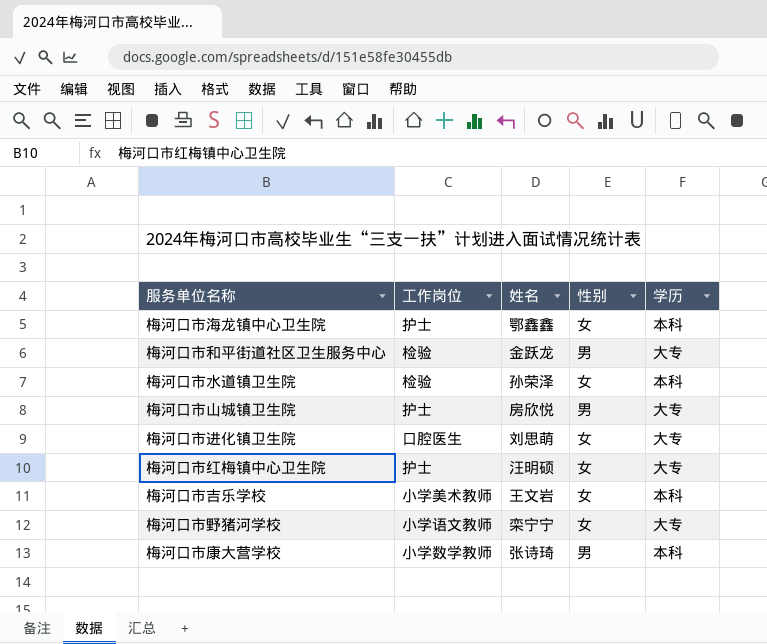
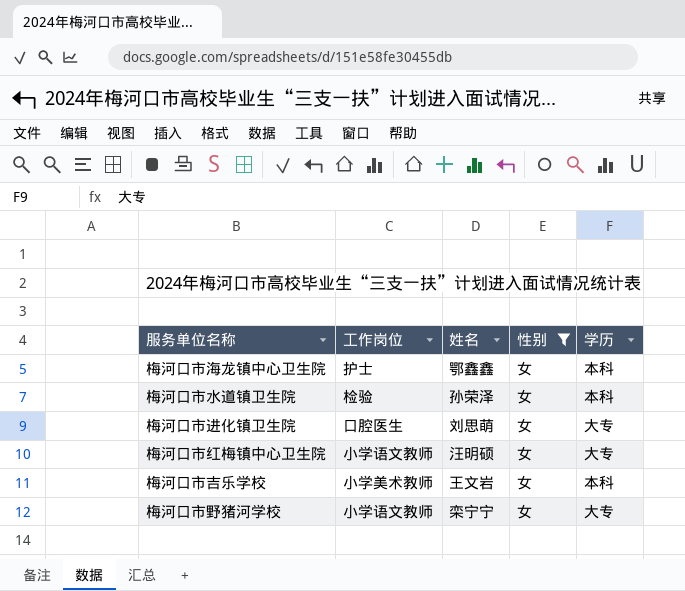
filter: none -> 性别 = 女
梅河口市红梅镇中心卫生院 | 工作岗位: 护士 -> 小学语文教师

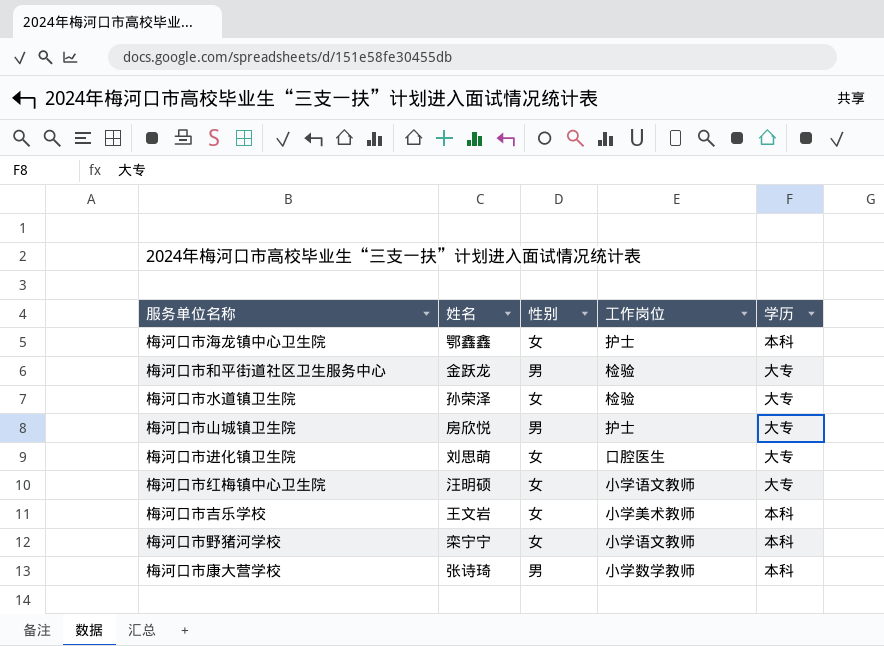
filter: 性别 = 女 -> none
column 工作岗位 | position: 2 -> 4
梅河口市水道镇卫生院 | 学历: 本科 -> 大专
梅河口市野猪河学校 | 学历: 大专 -> 本科

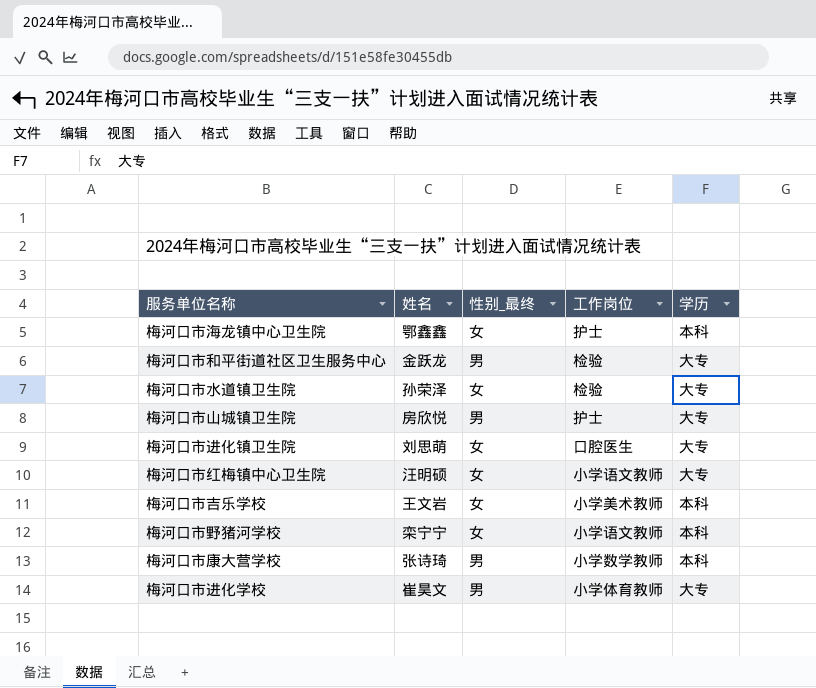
column name: 性别 -> 性别_最终
row 梅河口市进化学校: none -> 崔昊文 | 男 | 小学体育教师 | 大专

